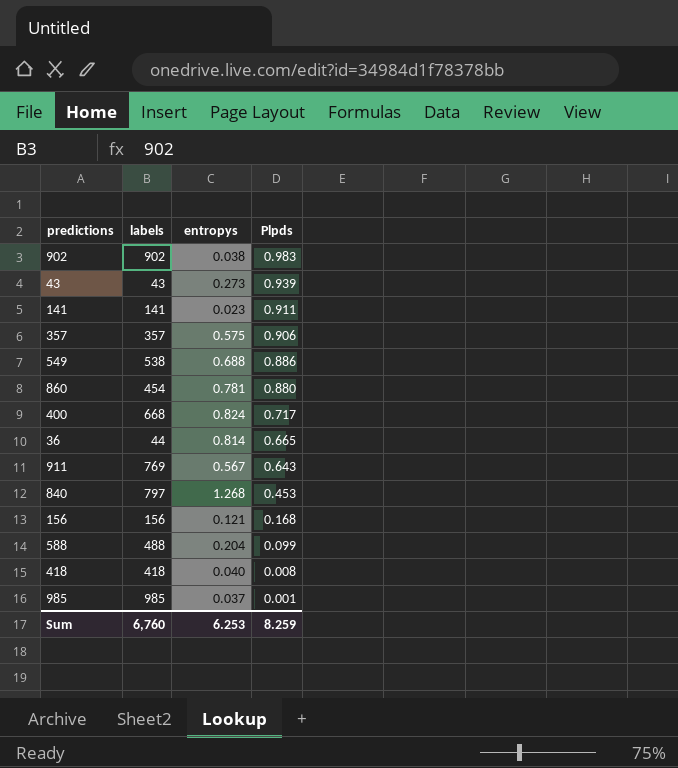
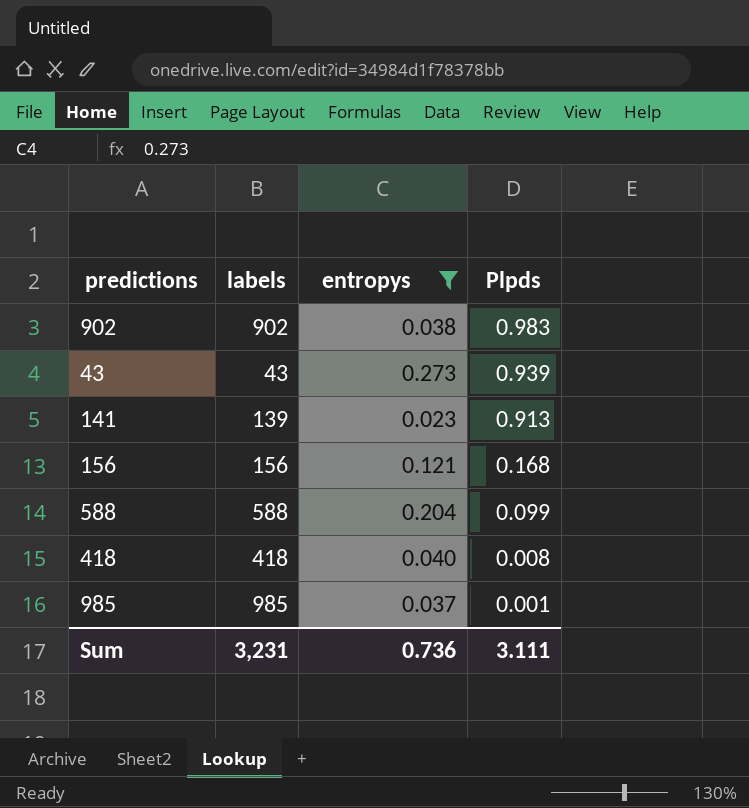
filter: none -> entropys <= 0.273
141 | labels: 141 -> 139
141 | Plpds: 0.911 -> 0.913
588 | labels: 488 -> 588
Sum | labels: 6,760 -> 3,231
Sum | entropys: 6.253 -> 0.736
Sum | Plpds: 8.259 -> 3.111

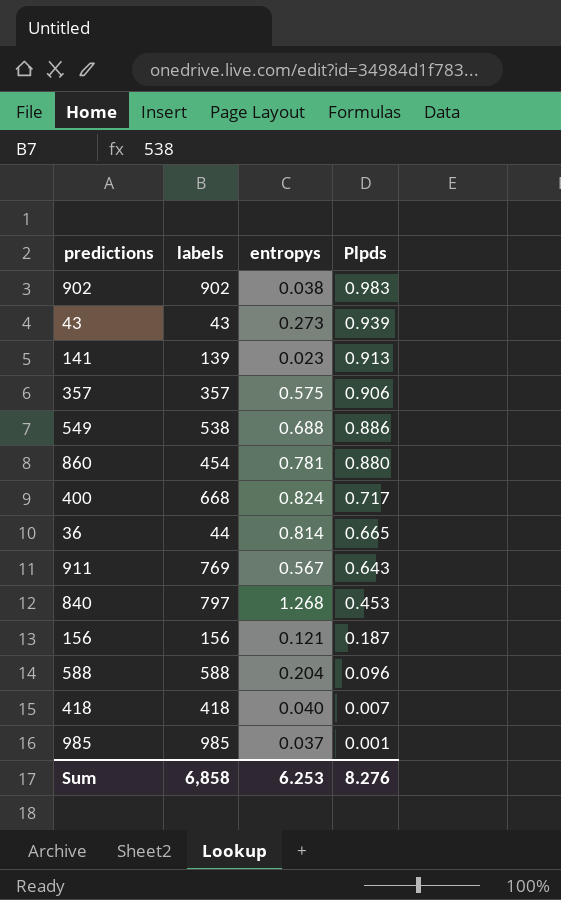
filter: entropys <= 0.273 -> none
156 | Plpds: 0.168 -> 0.187
588 | Plpds: 0.099 -> 0.096
418 | Plpds: 0.008 -> 0.007
Sum | labels: 3,231 -> 6,858
Sum | entropys: 0.736 -> 6.253
Sum | Plpds: 3.111 -> 8.276

